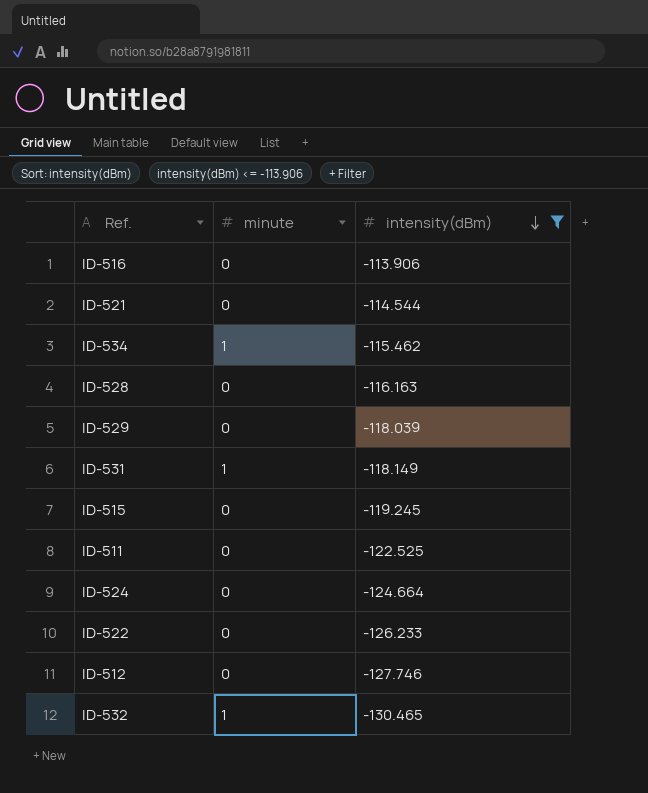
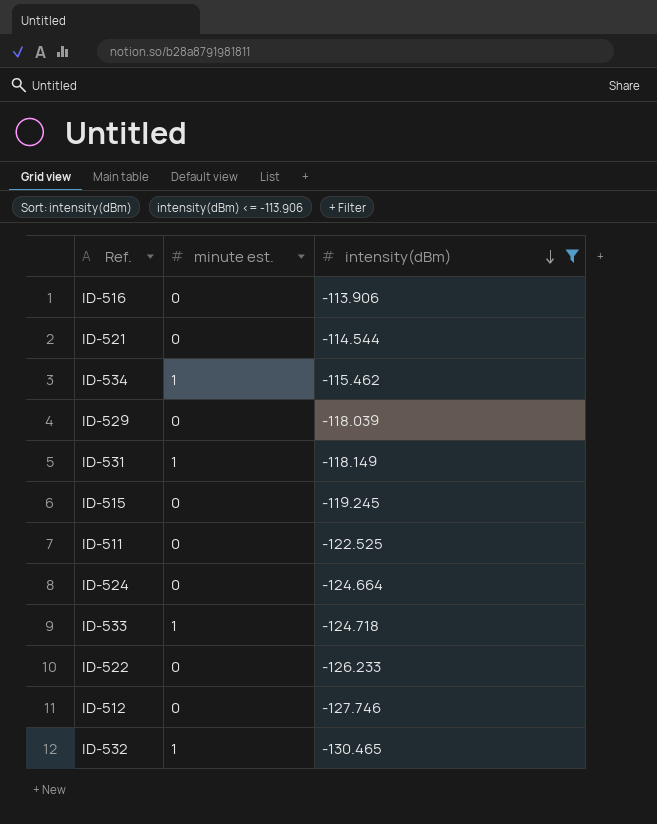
column name: minute -> minute est.
row ID-528: 0 | -116.163 -> none
row ID-533: none -> 1 | -124.718

